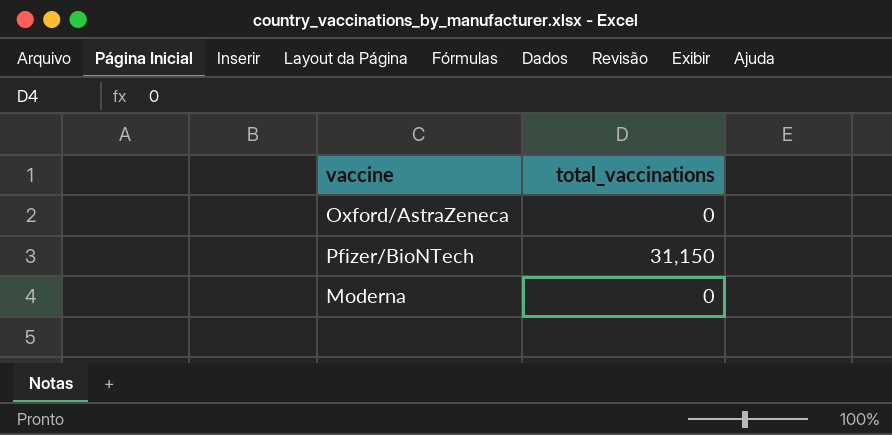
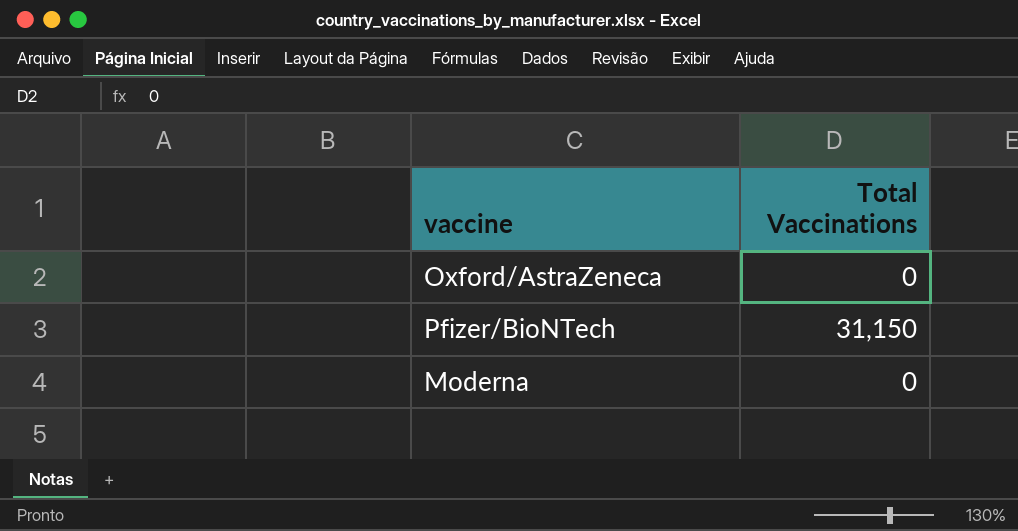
column name: total_vaccinations -> Total Vaccinations

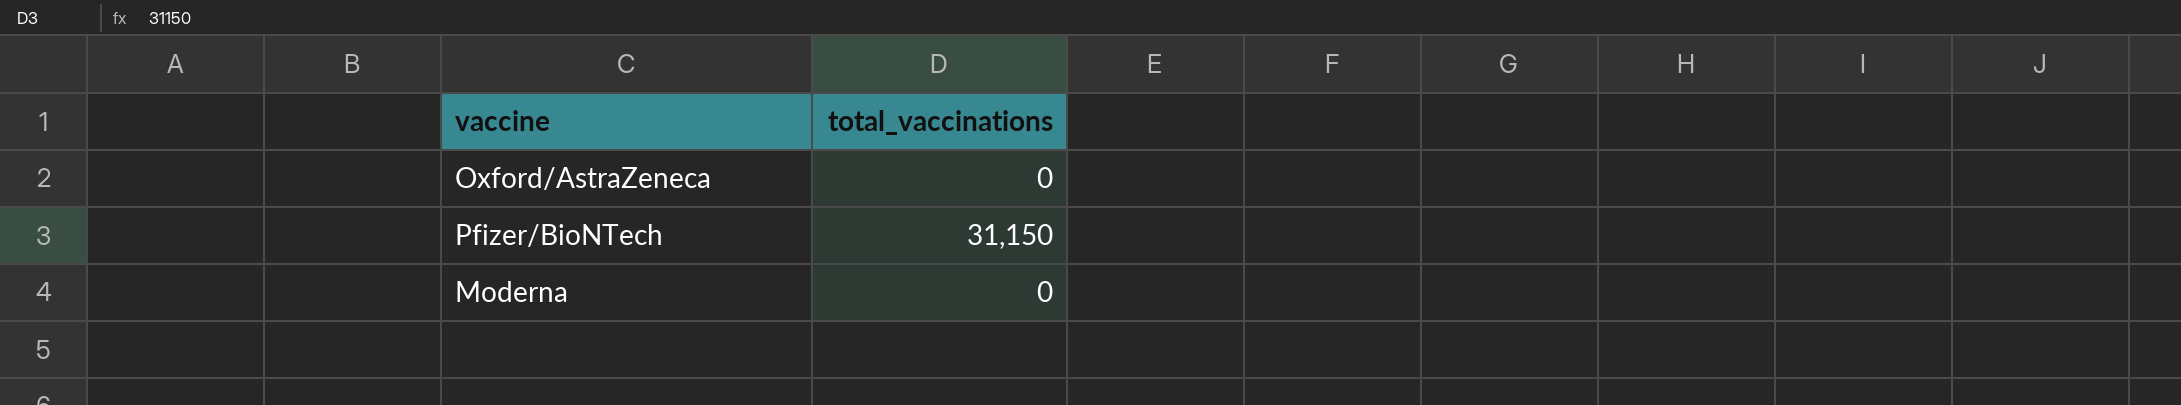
column name: Total Vaccinations -> total_vaccinations

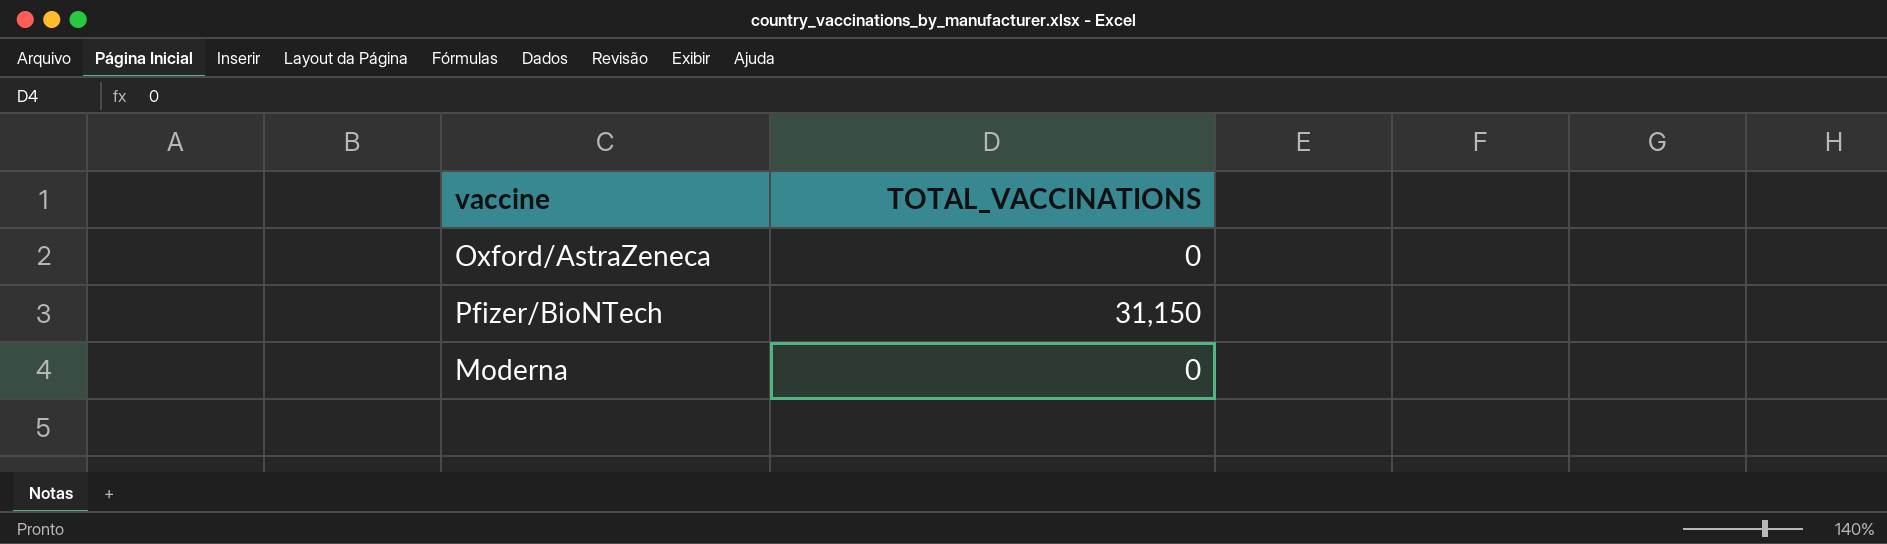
column name: total_vaccinations -> TOTAL_VACCINATIONS

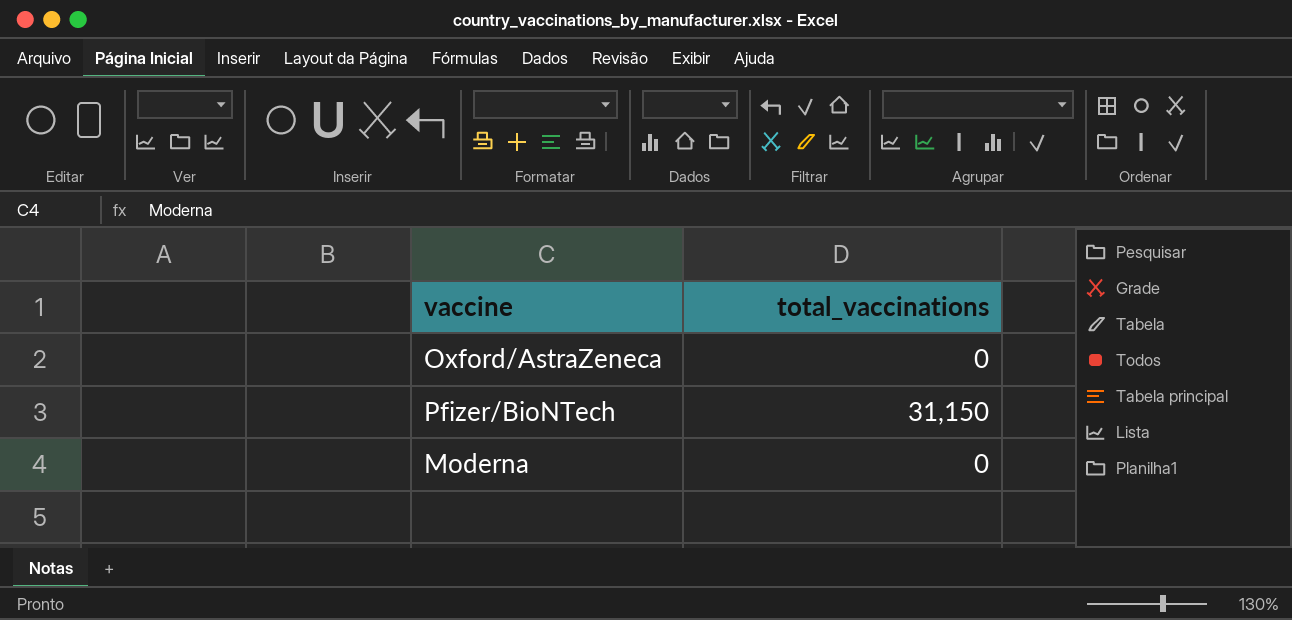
column name: TOTAL_VACCINATIONS -> total_vaccinations

